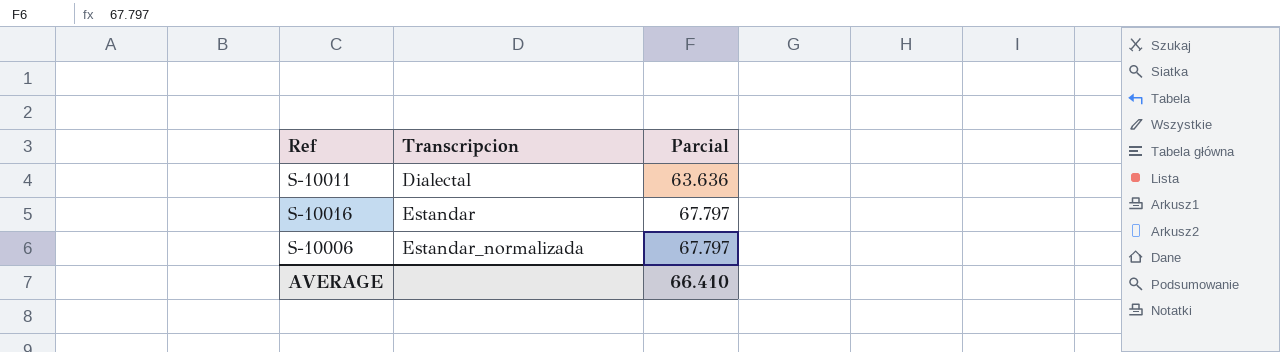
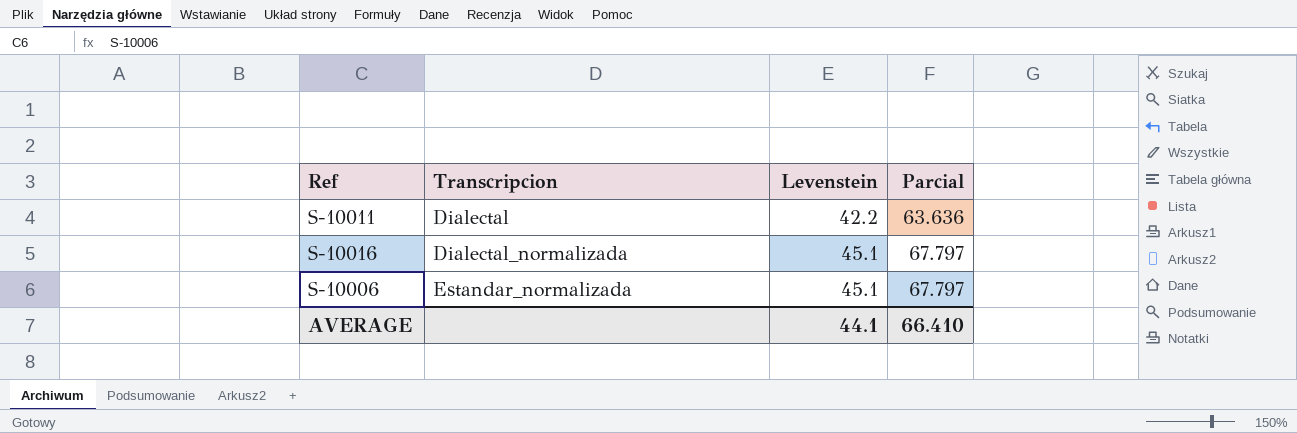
column Levenstein | position: none -> 3
S-10016 | Transcripcion: Estandar -> Dialectal_normalizada

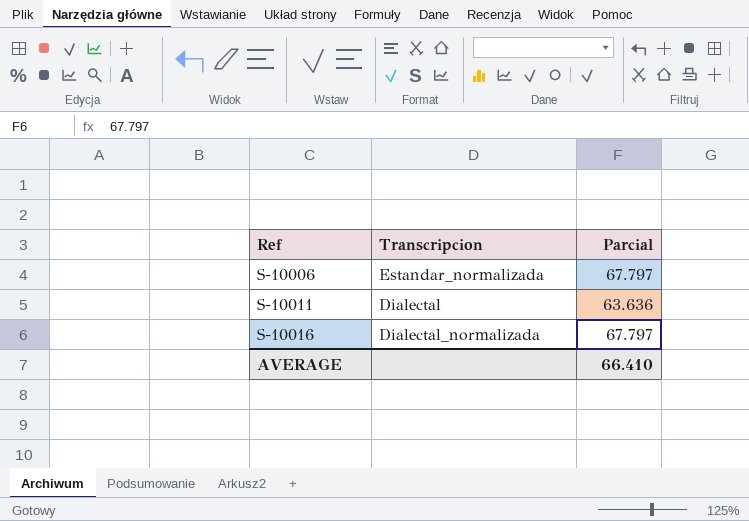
row order: Transcripcion ascending -> Ref ascending
column Levenstein | position: 3 -> none

